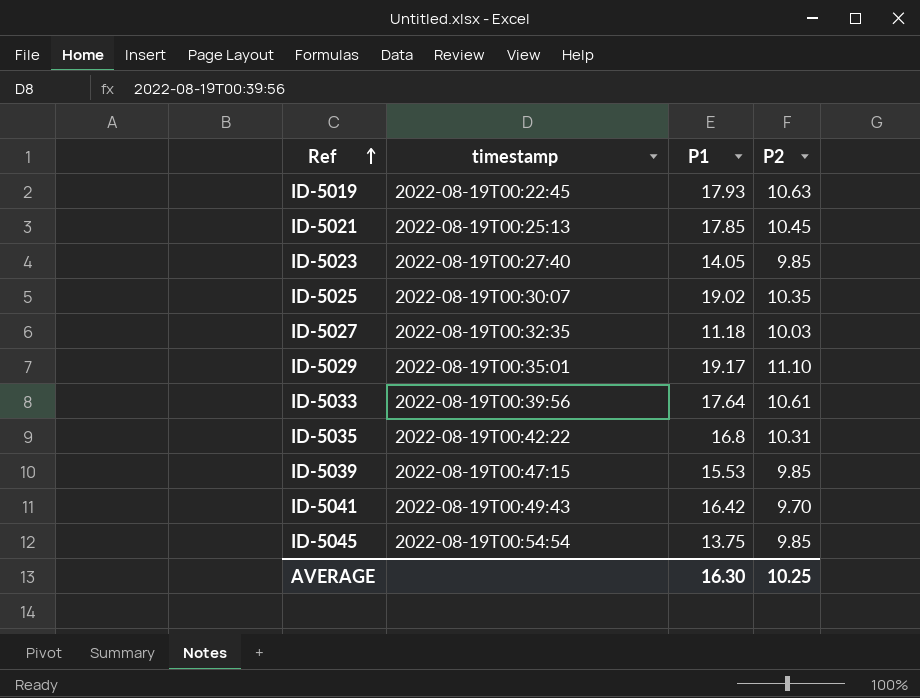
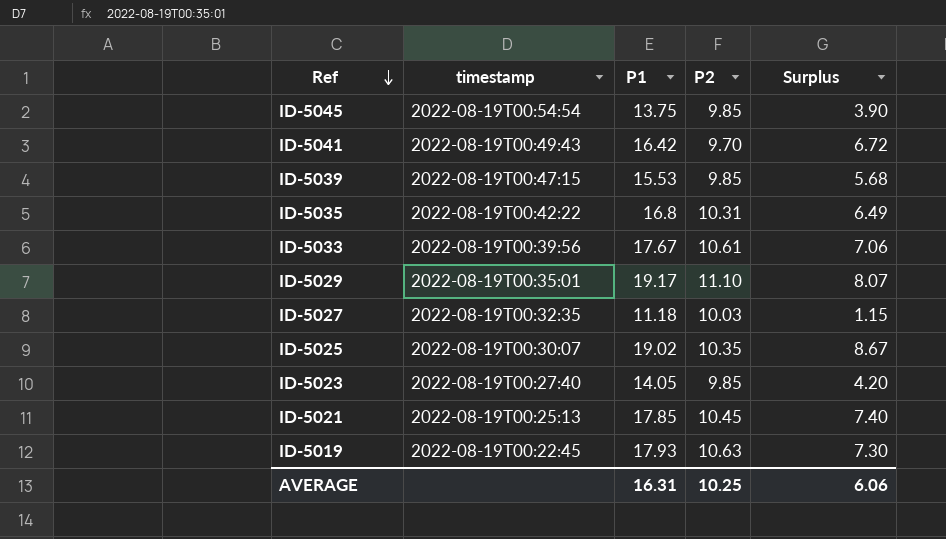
row order: Ref ascending -> Ref descending
column Surplus | formula: none -> [P1] - [P2]
ID-5033 | P1: 17.64 -> 17.67
AVERAGE | P1: 16.30 -> 16.31

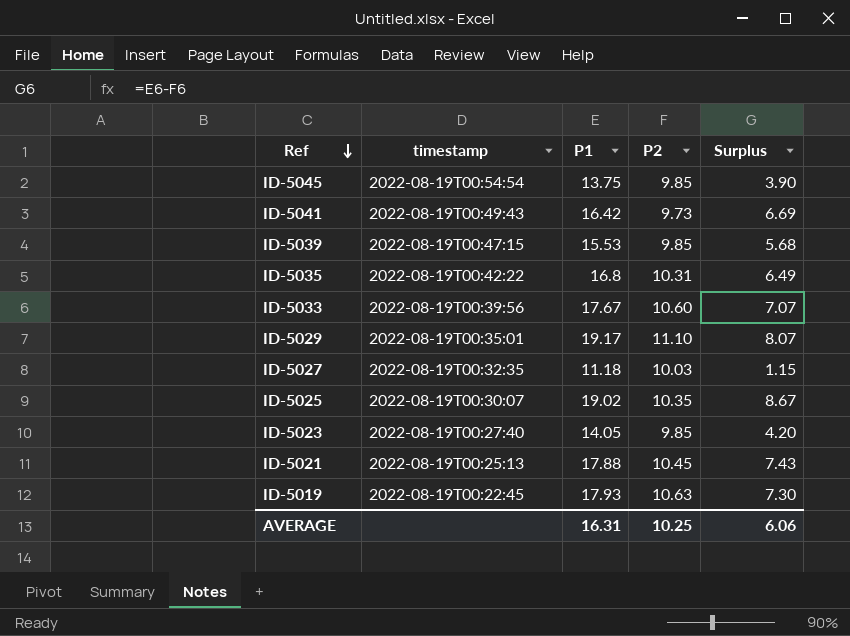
ID-5041 | P2: 9.70 -> 9.73
ID-5041 | Surplus: 6.72 -> 6.69
ID-5033 | P2: 10.61 -> 10.60
ID-5033 | Surplus: 7.06 -> 7.07
ID-5021 | P1: 17.85 -> 17.88
ID-5021 | Surplus: 7.40 -> 7.43

